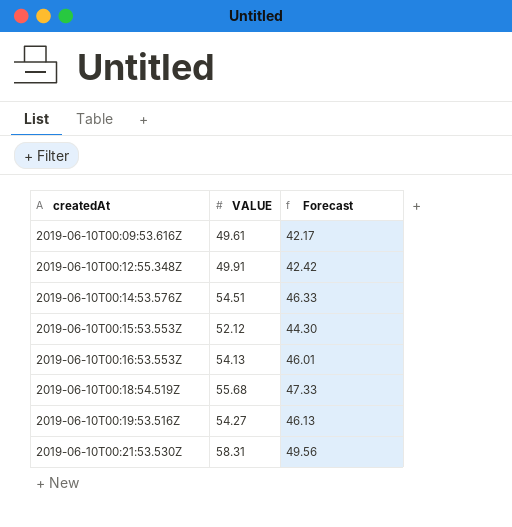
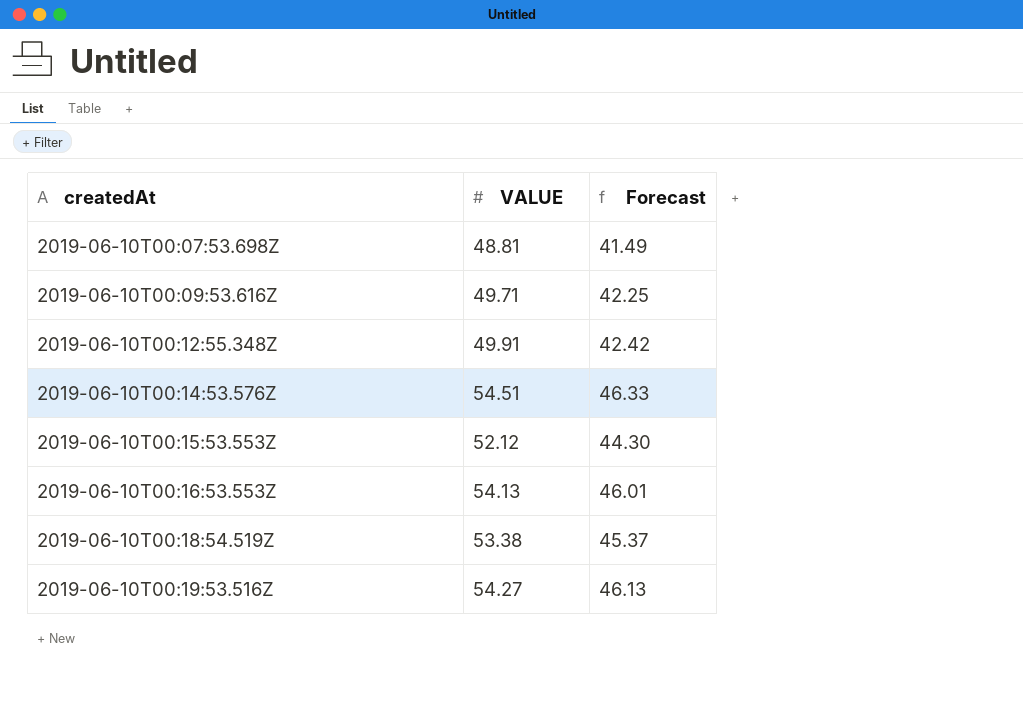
row 2019-06-10T00:21:53.530Z: 58.31 | 49.56 -> none
row 2019-06-10T00:07:53.698Z: none -> 48.81 | 41.49
2019-06-10T00:09:53.616Z | VALUE: 49.61 -> 49.71
2019-06-10T00:09:53.616Z | Forecast: 42.17 -> 42.25
2019-06-10T00:18:54.519Z | VALUE: 55.68 -> 53.38
2019-06-10T00:18:54.519Z | Forecast: 47.33 -> 45.37

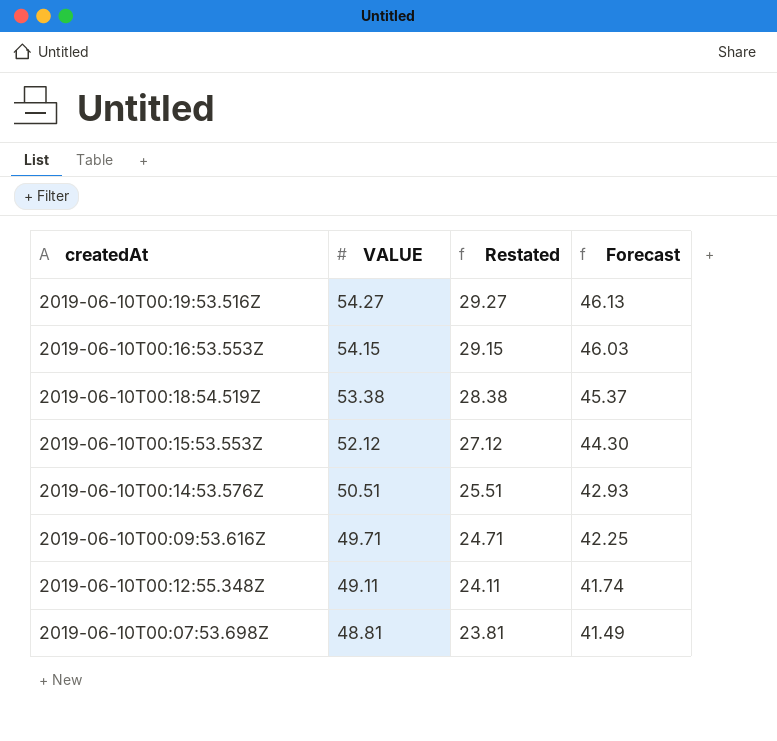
row order: createdAt ascending -> VALUE descending
column Restated | formula: none -> [VALUE] - 25
2019-06-10T00:16:53.553Z | VALUE: 54.13 -> 54.15
2019-06-10T00:16:53.553Z | Forecast: 46.01 -> 46.03
2019-06-10T00:14:53.576Z | VALUE: 54.51 -> 50.51
2019-06-10T00:14:53.576Z | Forecast: 46.33 -> 42.93
2019-06-10T00:12:55.348Z | VALUE: 49.91 -> 49.11
2019-06-10T00:12:55.348Z | Forecast: 42.42 -> 41.74

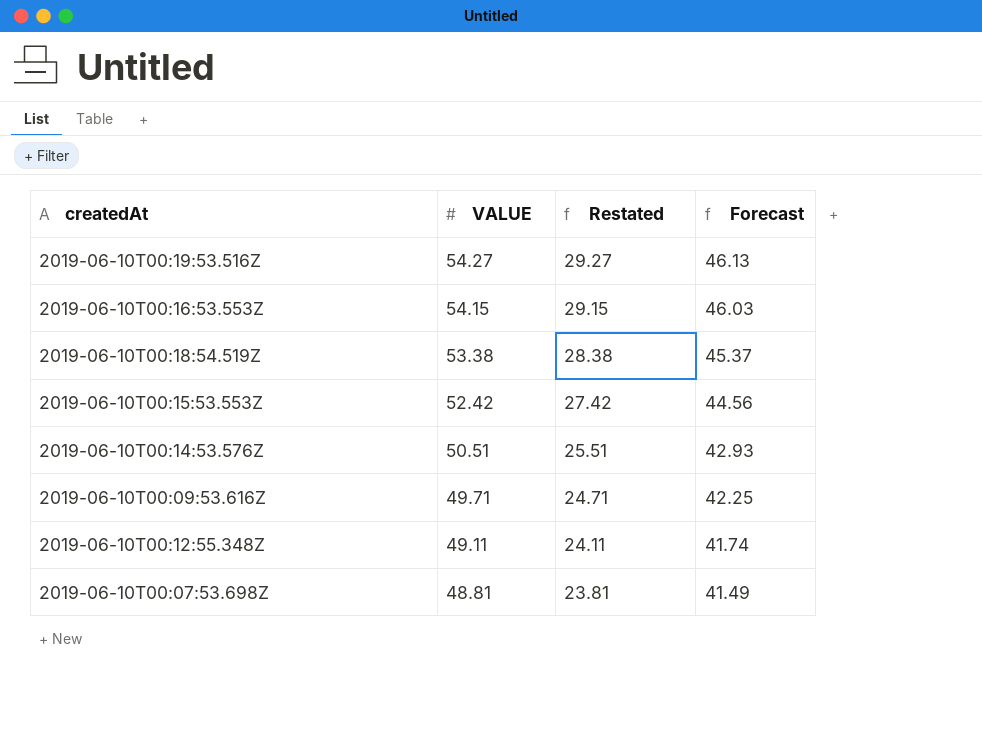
2019-06-10T00:15:53.553Z | VALUE: 52.12 -> 52.42
2019-06-10T00:15:53.553Z | Restated: 27.12 -> 27.42
2019-06-10T00:15:53.553Z | Forecast: 44.30 -> 44.56

